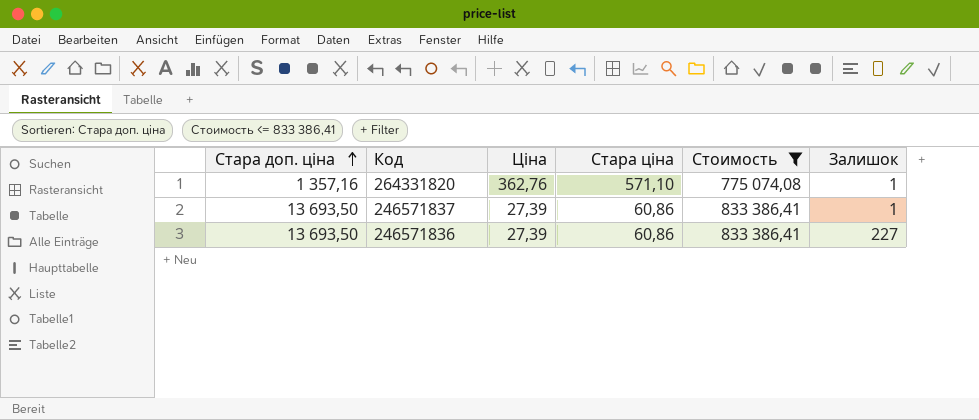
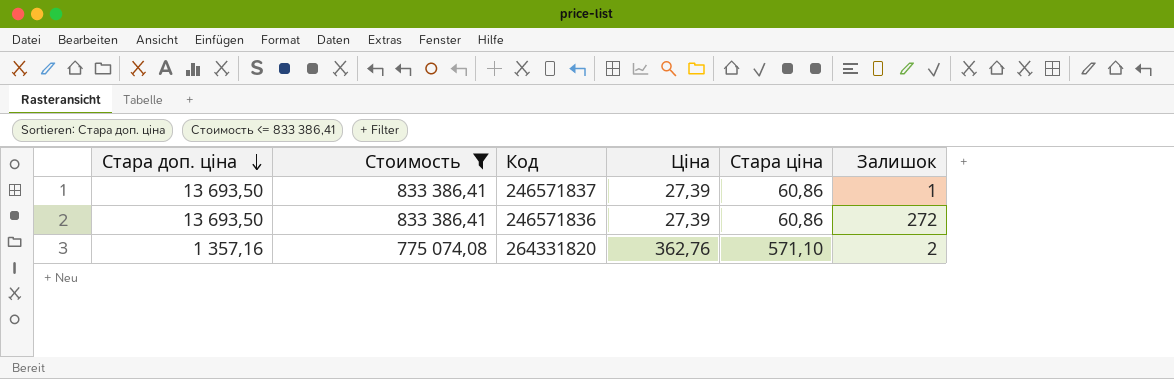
row order: Стара доп. ціна ascending -> Стара доп. ціна descending
column Стоимость | position: 5 -> 2
246571836 | Залишок: 227 -> 272
264331820 | Залишок: 1 -> 2

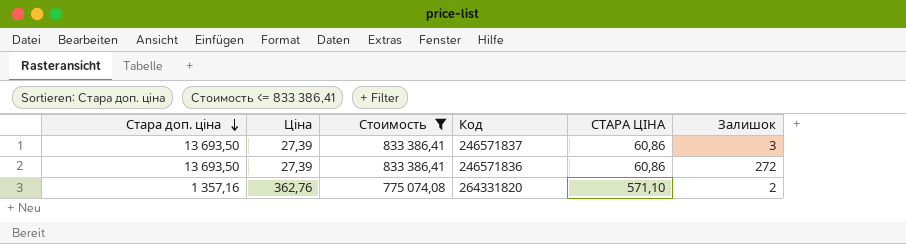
column Ціна | position: 4 -> 2
column name: Стара ціна -> СТАРА ЦІНА
246571837 | Залишок: 1 -> 3

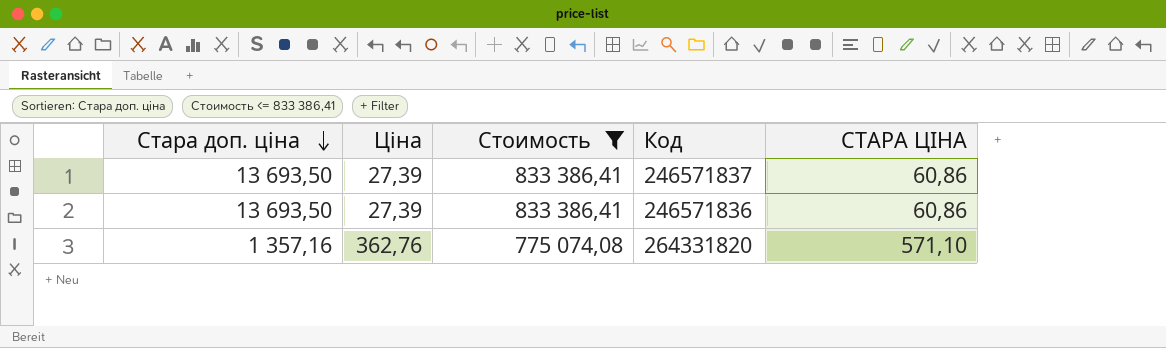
column Залишок | position: 6 -> none

